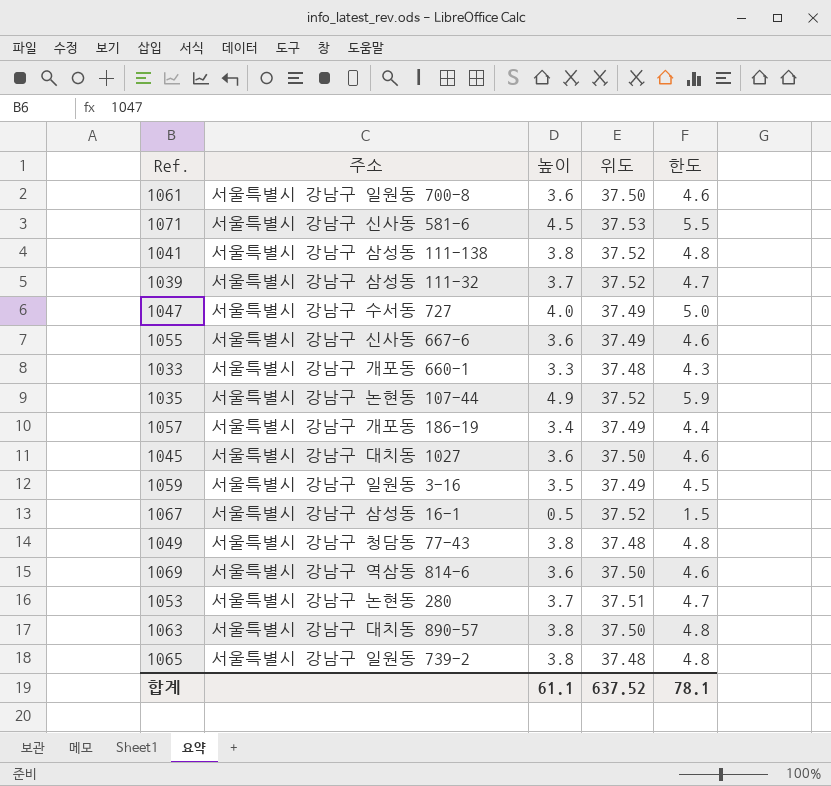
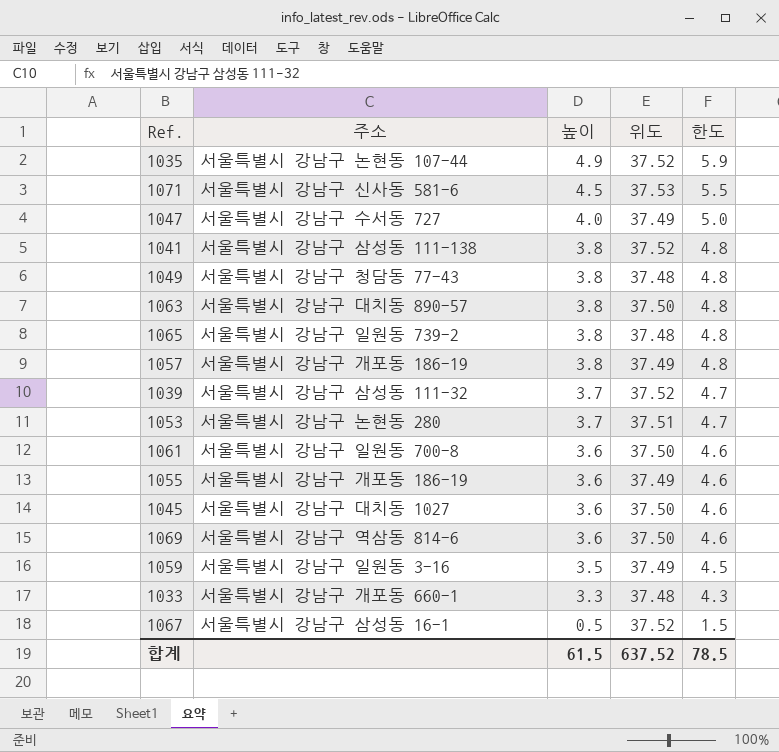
row order: none -> 높이 descending
1057 | 높이: 3.4 -> 3.8
1057 | 한도: 4.4 -> 4.8
1055 | 주소: 서울특별시 강남구 신사동 667-6 -> 서울특별시 강남구 개포동 186-19
합계 | 높이: 61.1 -> 61.5
합계 | 한도: 78.1 -> 78.5

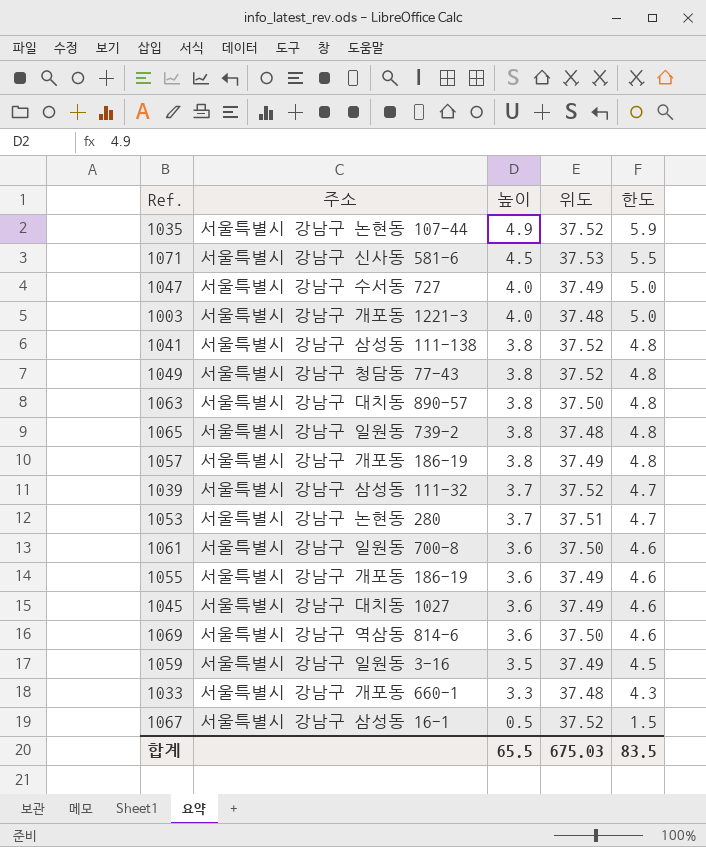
row 1003: none -> 서울특별시 강남구 개포동 1221-3 | 4.0 | 37.48 | 5.0
1049 | 위도: 37.48 -> 37.52
1045 | 위도: 37.50 -> 37.49
합계 | 높이: 61.5 -> 65.5
합계 | 위도: 637.52 -> 675.03
합계 | 한도: 78.5 -> 83.5

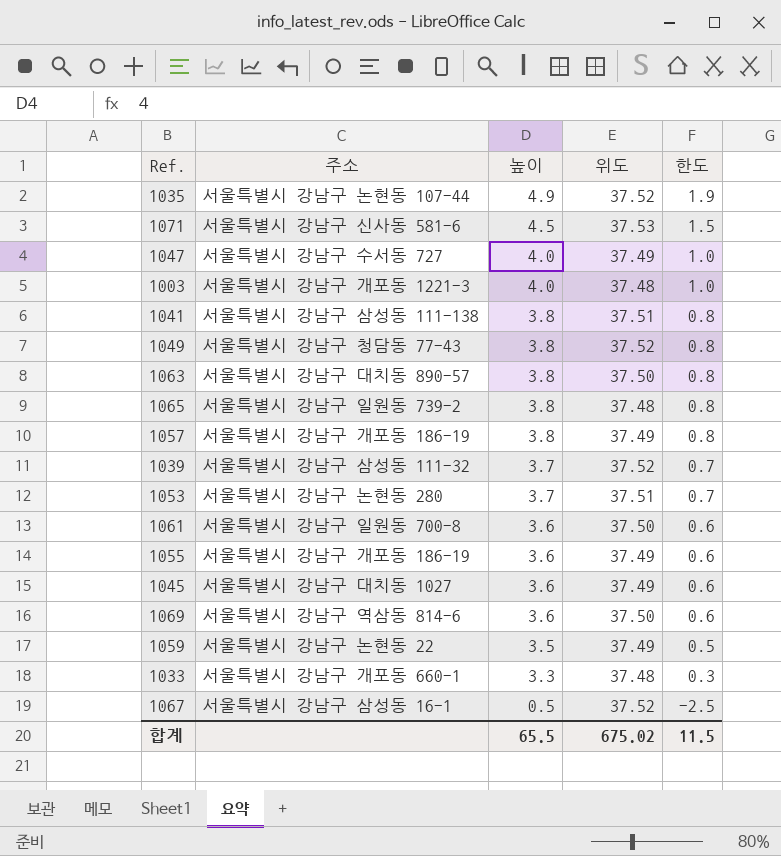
column 한도 | formula: [높이] + 1 -> [높이] - 3
1041 | 위도: 37.52 -> 37.51
1059 | 주소: 서울특별시 강남구 일원동 3-16 -> 서울특별시 강남구 논현동 22
합계 | 위도: 675.03 -> 675.02
합계 | 한도: 83.5 -> 11.5

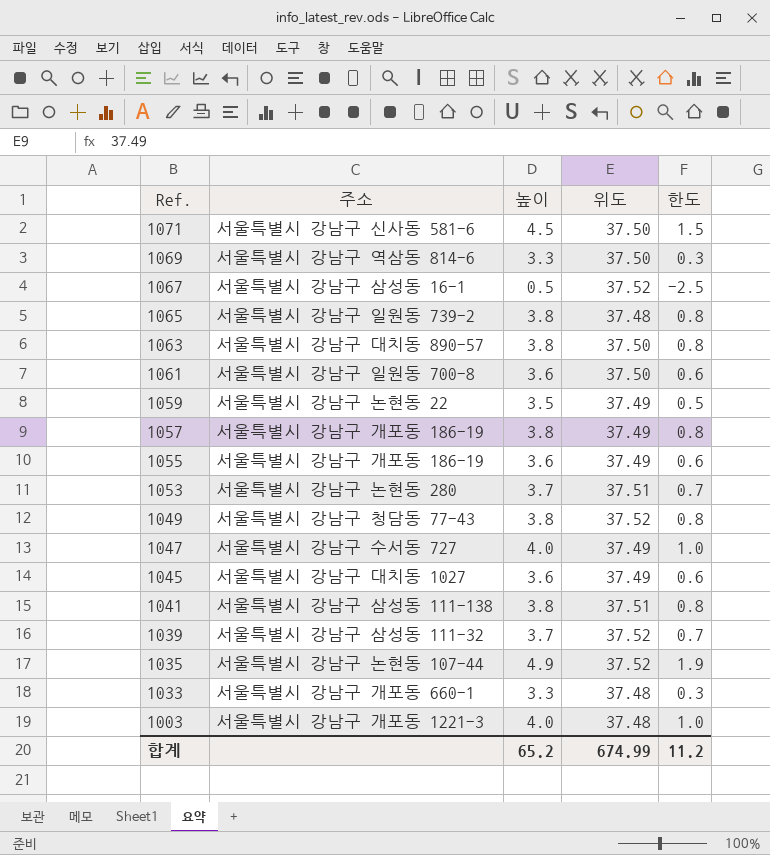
row order: 높이 descending -> Ref. descending
1071 | 위도: 37.53 -> 37.50
1069 | 높이: 3.6 -> 3.3
1069 | 한도: 0.6 -> 0.3
합계 | 높이: 65.5 -> 65.2
합계 | 위도: 675.02 -> 674.99
합계 | 한도: 11.5 -> 11.2

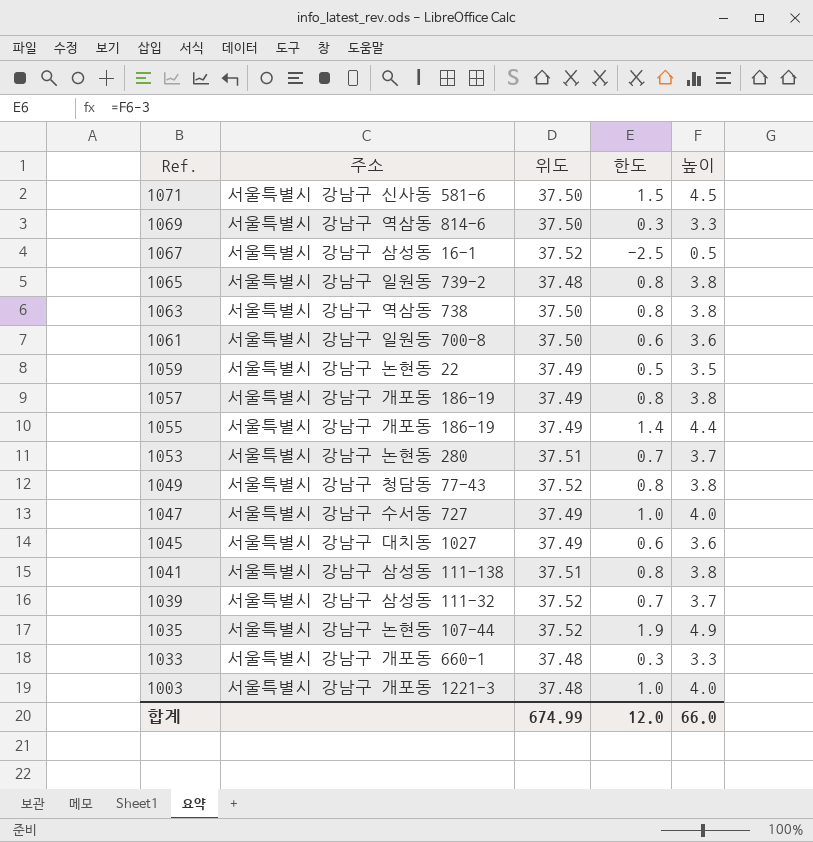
column 높이 | position: 3 -> 5
1063 | 주소: 서울특별시 강남구 대치동 890-57 -> 서울특별시 강남구 역삼동 738
1055 | 한도: 0.6 -> 1.4
1055 | 높이: 3.6 -> 4.4
합계 | 한도: 11.2 -> 12.0
합계 | 높이: 65.2 -> 66.0

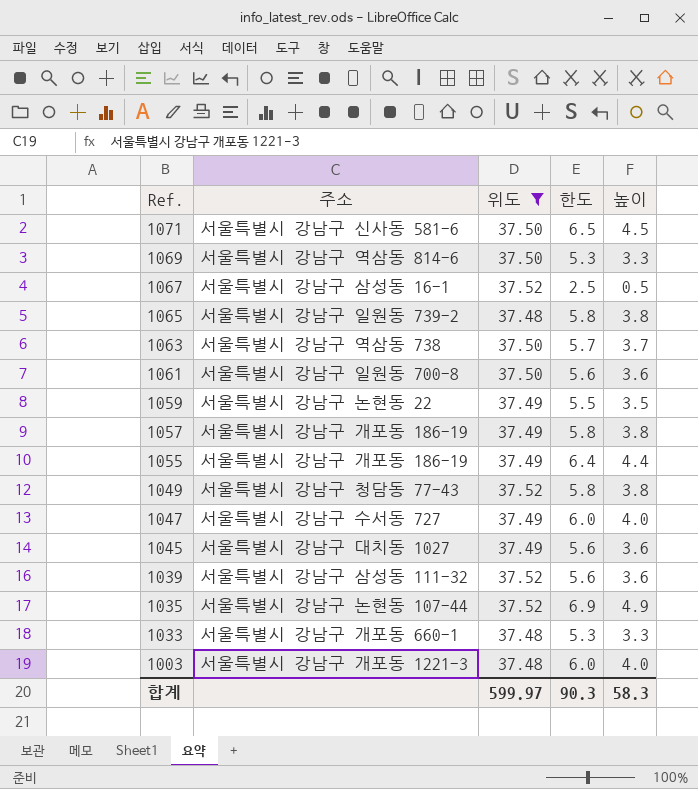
filter: none -> 위도 != 37.51
column 한도 | formula: [높이] - 3 -> [높이] + 2
1063 | 높이: 3.8 -> 3.7
1039 | 높이: 3.7 -> 3.6
합계 | 위도: 674.99 -> 599.97
합계 | 한도: 12.0 -> 90.3
합계 | 높이: 66.0 -> 58.3

